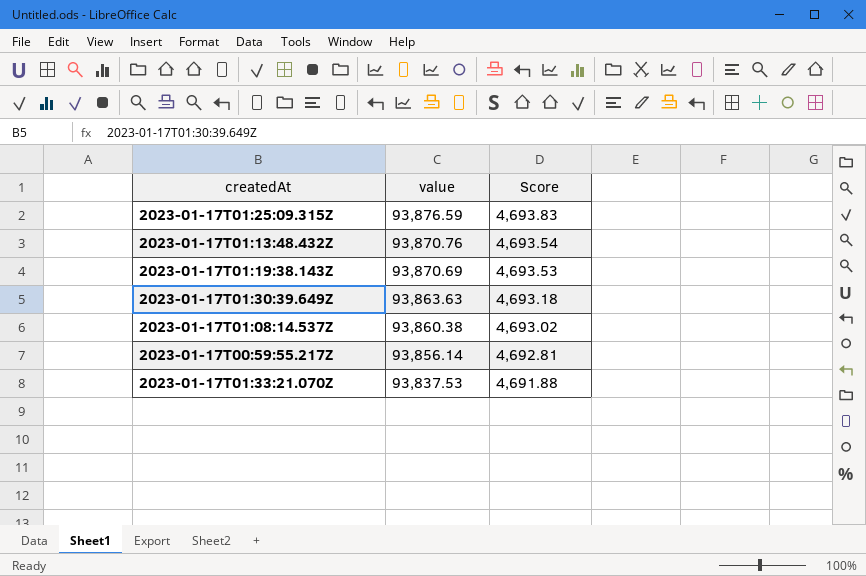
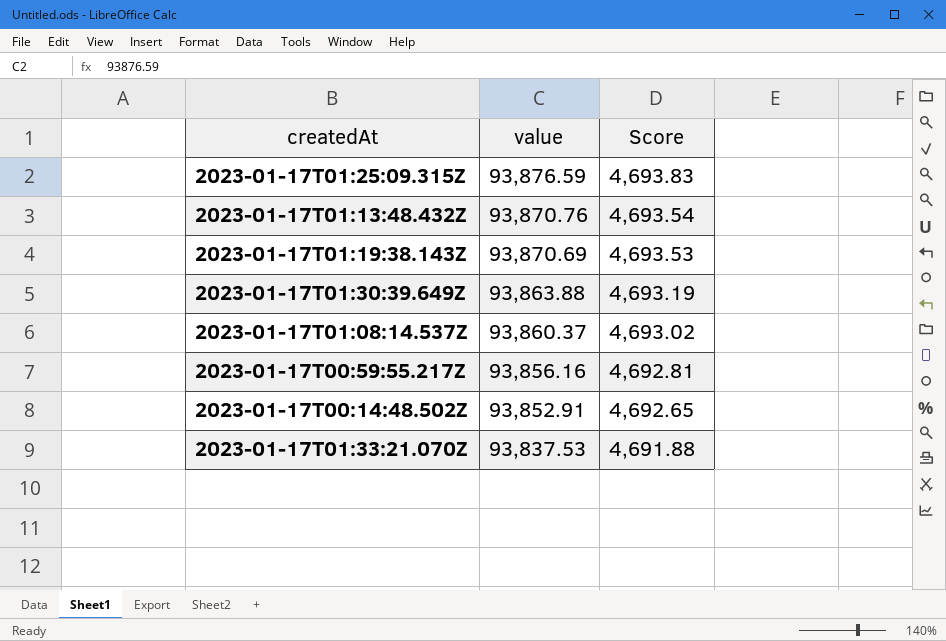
2023-01-17T01:30:39.649Z | value: 93,863.63 -> 93,863.88
2023-01-17T01:30:39.649Z | Score: 4,693.18 -> 4,693.19
2023-01-17T01:08:14.537Z | value: 93,860.38 -> 93,860.37
2023-01-17T00:59:55.217Z | value: 93,856.14 -> 93,856.16
row 2023-01-17T00:14:48.502Z: none -> 93,852.91 | 4,692.65

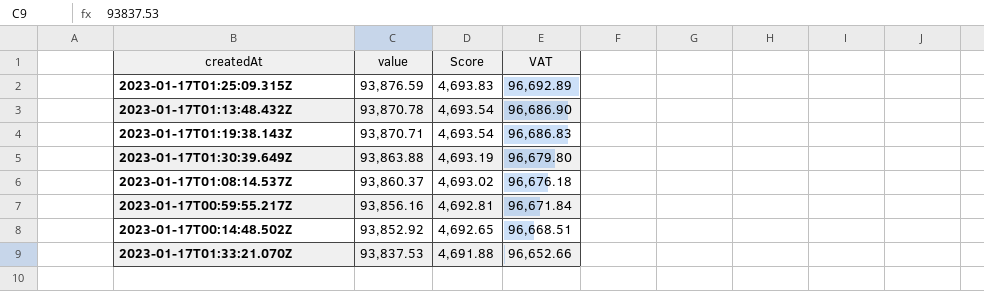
column VAT | formula: none -> [value] * 1.03
2023-01-17T01:13:48.432Z | value: 93,870.76 -> 93,870.78
2023-01-17T01:19:38.143Z | value: 93,870.69 -> 93,870.71
2023-01-17T01:19:38.143Z | Score: 4,693.53 -> 4,693.54
2023-01-17T00:14:48.502Z | value: 93,852.91 -> 93,852.92

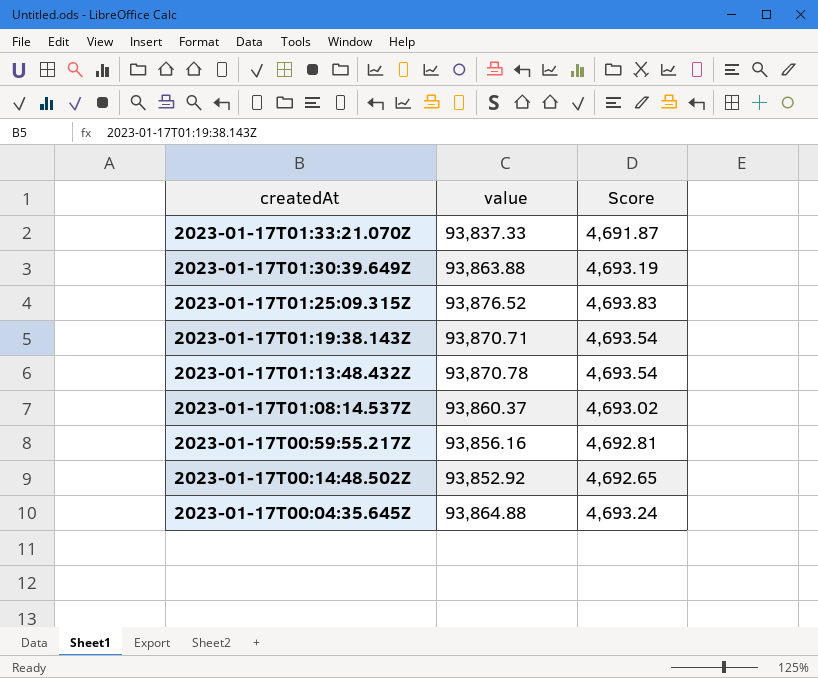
row order: value descending -> createdAt descending
column VAT | formula: [value] * 1.03 -> none
2023-01-17T01:33:21.070Z | value: 93,837.53 -> 93,837.33
2023-01-17T01:33:21.070Z | Score: 4,691.88 -> 4,691.87
2023-01-17T01:25:09.315Z | value: 93,876.59 -> 93,876.52
row 2023-01-17T00:04:35.645Z: none -> 93,864.88 | 4,693.24

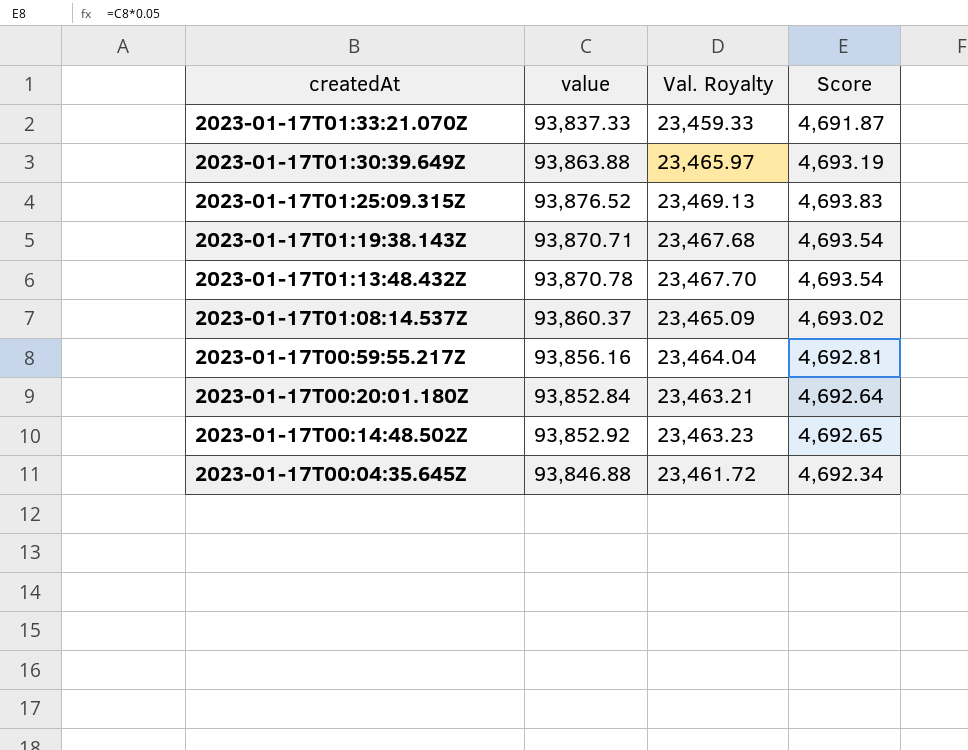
column Val. Royalty | formula: none -> [value] * 0.25
row 2023-01-17T00:20:01.180Z: none -> 93,852.84 | 23,463.21 | 4,692.64
2023-01-17T00:04:35.645Z | value: 93,864.88 -> 93,846.88
2023-01-17T00:04:35.645Z | Score: 4,693.24 -> 4,692.34

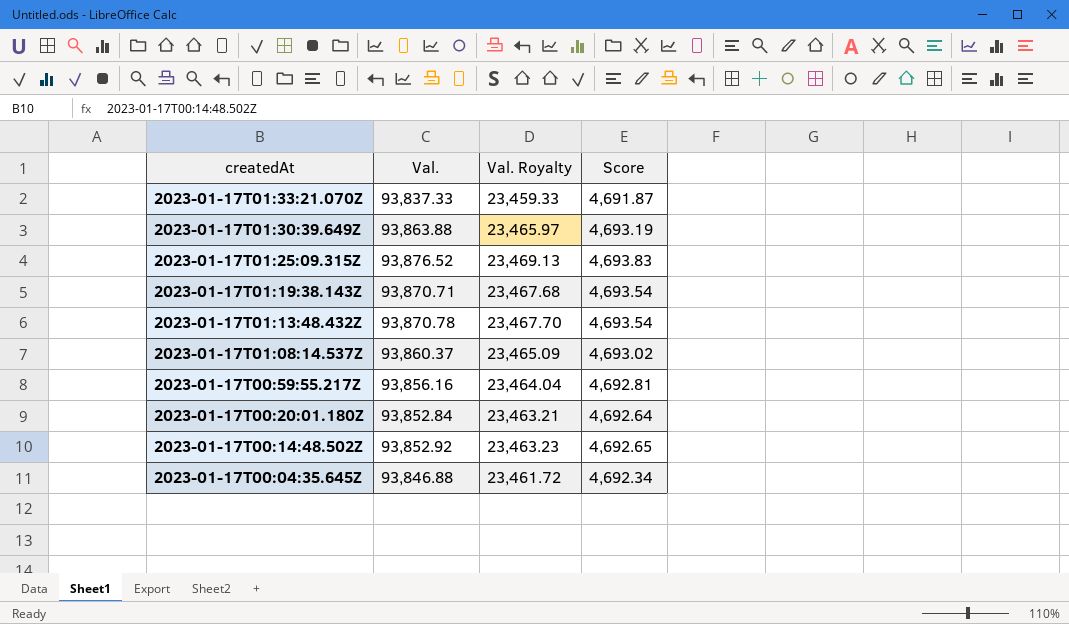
column name: value -> Val.

